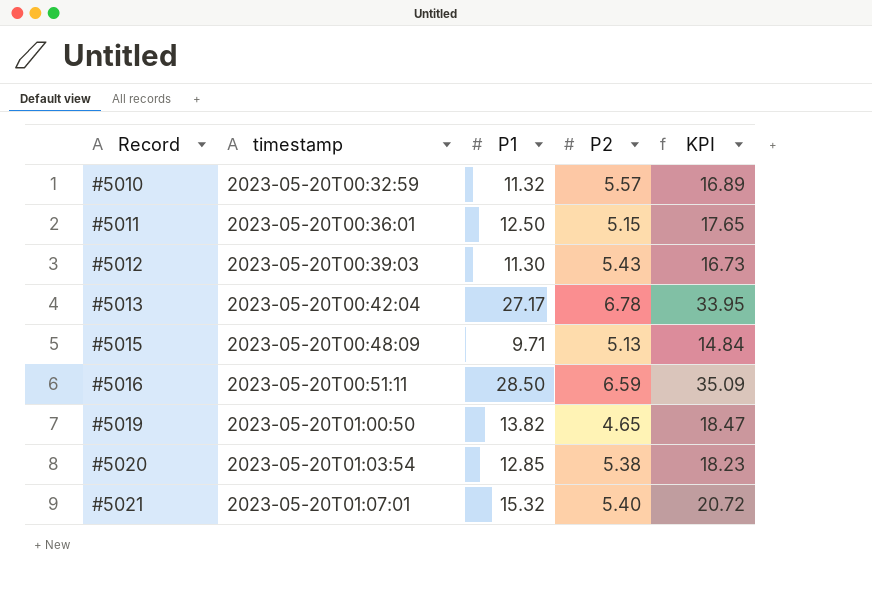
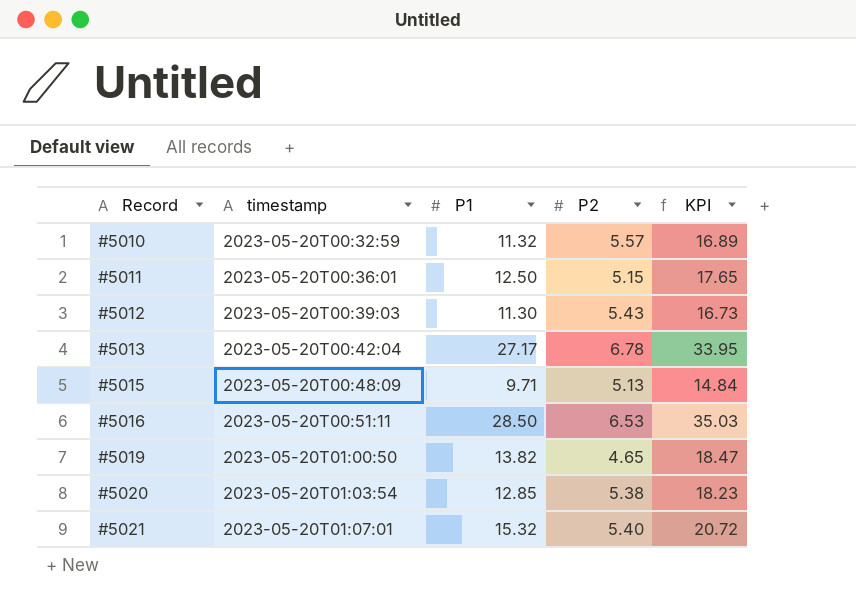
#5016 | P2: 6.59 -> 6.53
#5016 | KPI: 35.09 -> 35.03

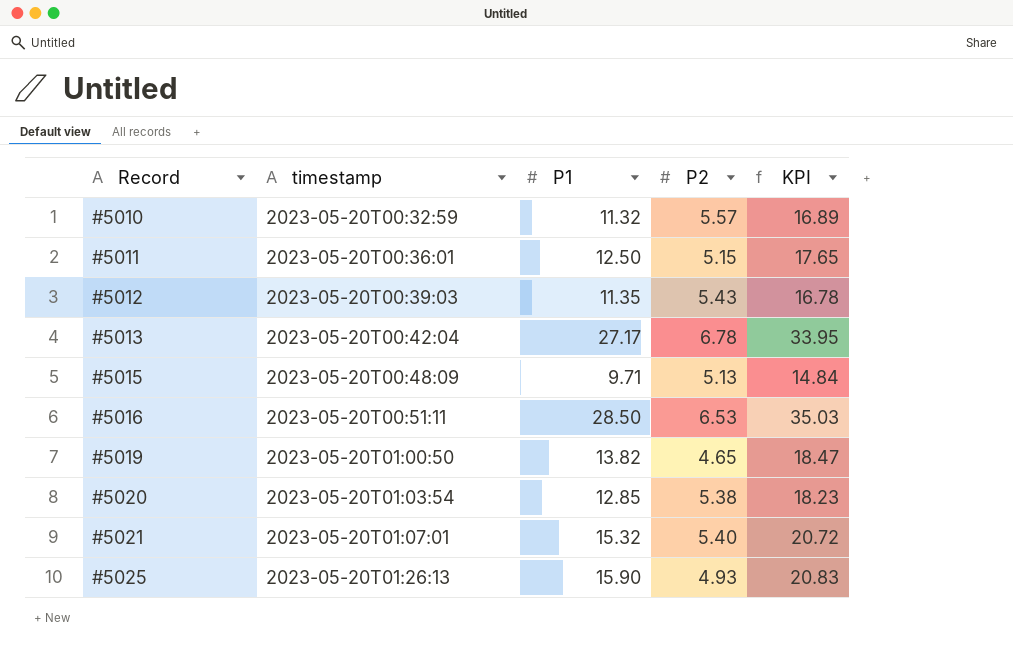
#5012 | P1: 11.30 -> 11.35
#5012 | KPI: 16.73 -> 16.78
row #5025: none -> 2023-05-20T01:26:13 | 15.90 | 4.93 | 20.83

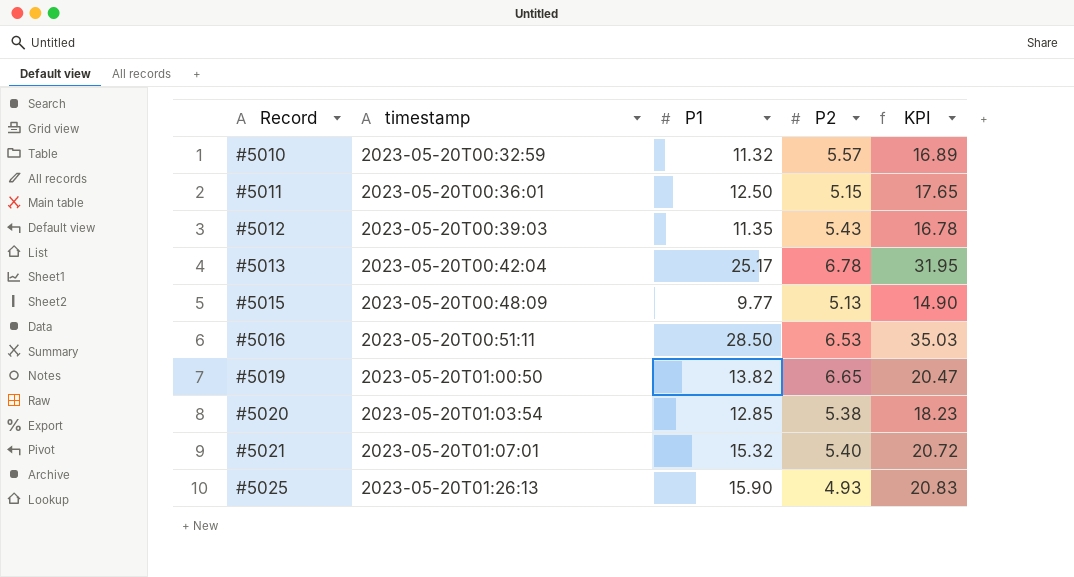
#5013 | P1: 27.17 -> 25.17
#5013 | KPI: 33.95 -> 31.95
#5015 | P1: 9.71 -> 9.77
#5015 | KPI: 14.84 -> 14.90
#5019 | P2: 4.65 -> 6.65
#5019 | KPI: 18.47 -> 20.47

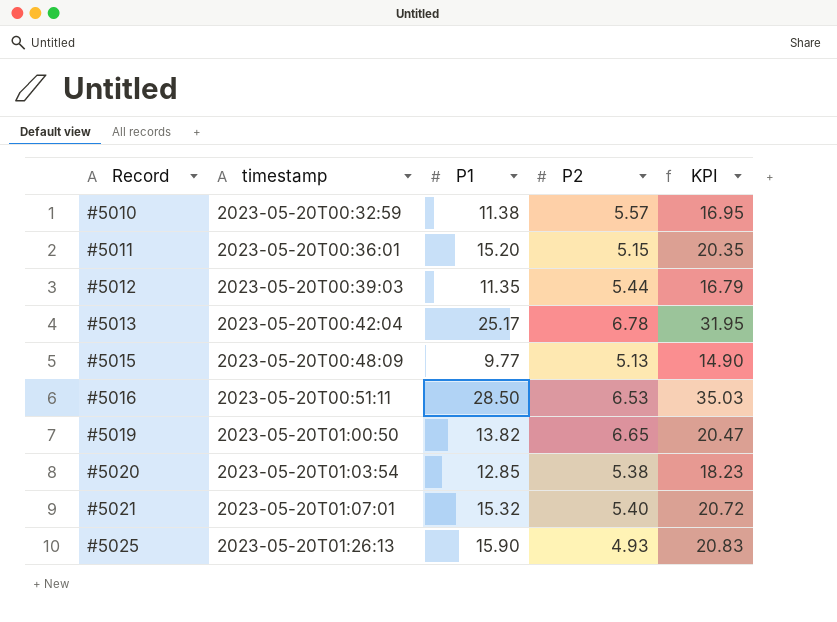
#5010 | P1: 11.32 -> 11.38
#5010 | KPI: 16.89 -> 16.95
#5011 | P1: 12.50 -> 15.20
#5011 | KPI: 17.65 -> 20.35
#5012 | P2: 5.43 -> 5.44
#5012 | KPI: 16.78 -> 16.79

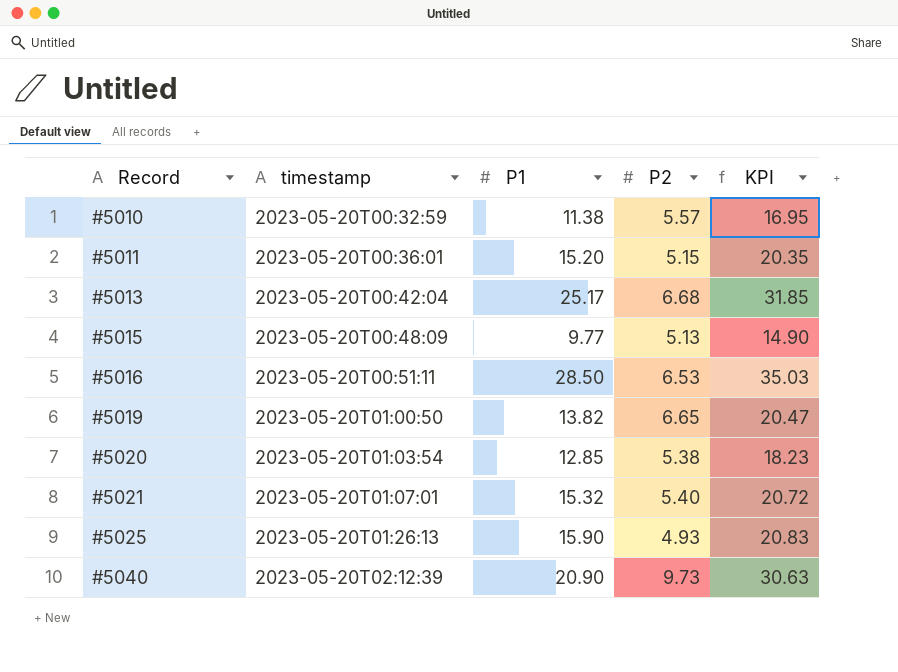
row #5012: 2023-05-20T00:39:03 | 11.35 | 5.44 | 16.79 -> none
#5013 | P2: 6.78 -> 6.68
#5013 | KPI: 31.95 -> 31.85
row #5040: none -> 2023-05-20T02:12:39 | 20.90 | 9.73 | 30.63

